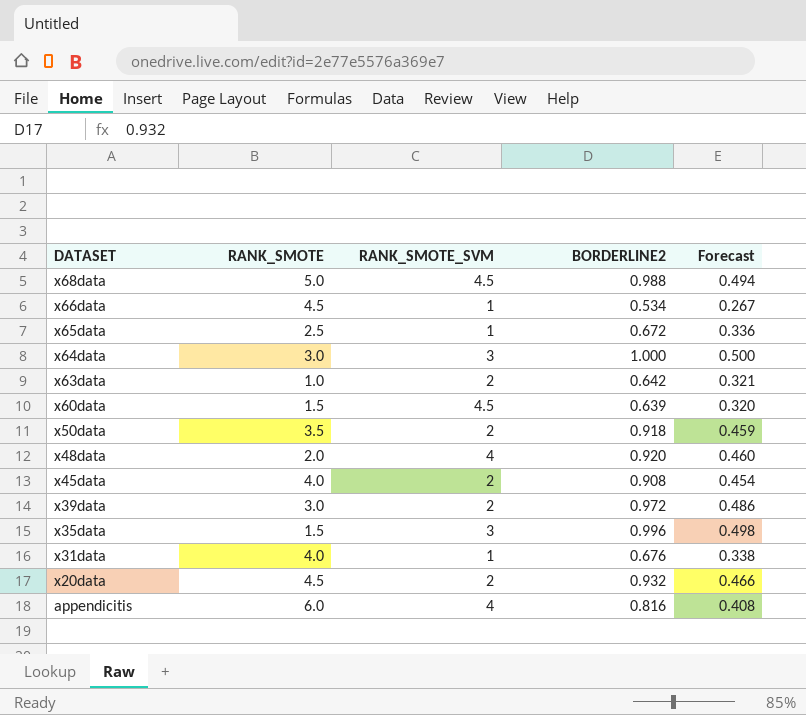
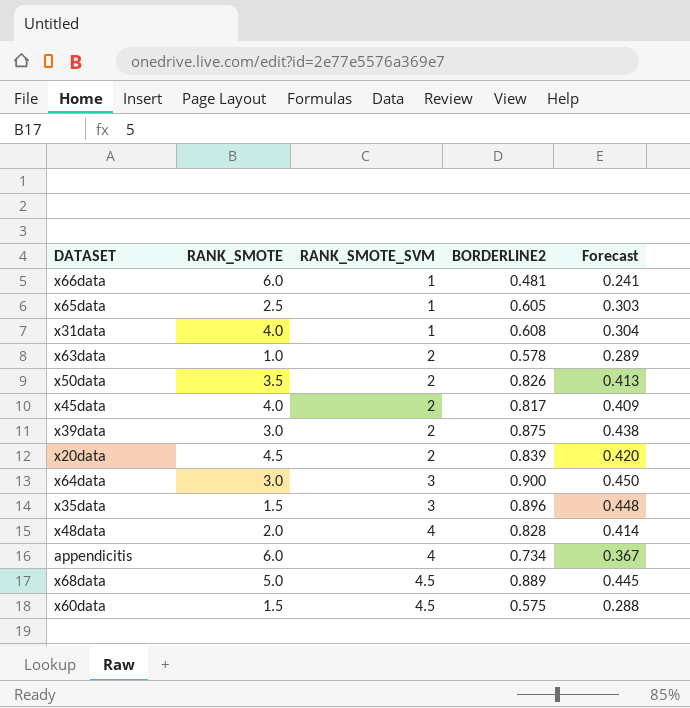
row order: DATASET descending -> RANK_SMOTE_SVM ascending
x66data | RANK_SMOTE: 4.5 -> 6.0
x66data | BORDERLINE2: 0.534 -> 0.481
x66data | Forecast: 0.267 -> 0.241
x65data | BORDERLINE2: 0.672 -> 0.605
x65data | Forecast: 0.336 -> 0.303
x31data | BORDERLINE2: 0.676 -> 0.608
x31data | Forecast: 0.338 -> 0.304
x63data | BORDERLINE2: 0.642 -> 0.578
x63data | Forecast: 0.321 -> 0.289
x50data | BORDERLINE2: 0.918 -> 0.826
x50data | Forecast: 0.459 -> 0.413
x45data | BORDERLINE2: 0.908 -> 0.817
x45data | Forecast: 0.454 -> 0.409
x39data | BORDERLINE2: 0.972 -> 0.875
x39data | Forecast: 0.486 -> 0.438
x20data | BORDERLINE2: 0.932 -> 0.839
x20data | Forecast: 0.466 -> 0.420
x64data | BORDERLINE2: 1.000 -> 0.900
x64data | Forecast: 0.500 -> 0.450
x35data | BORDERLINE2: 0.996 -> 0.896
x35data | Forecast: 0.498 -> 0.448
x48data | BORDERLINE2: 0.920 -> 0.828
x48data | Forecast: 0.460 -> 0.414
appendicitis | BORDERLINE2: 0.816 -> 0.734
appendicitis | Forecast: 0.408 -> 0.367
x68data | BORDERLINE2: 0.988 -> 0.889
x68data | Forecast: 0.494 -> 0.445
x60data | BORDERLINE2: 0.639 -> 0.575
x60data | Forecast: 0.320 -> 0.288

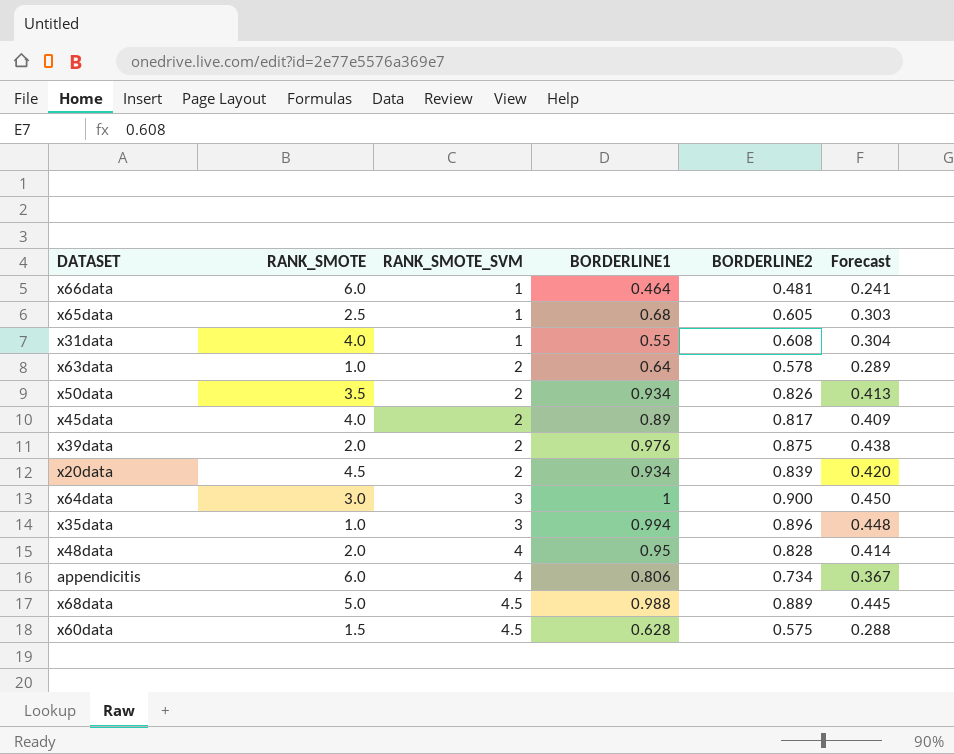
column BORDERLINE1 | position: none -> 4
x39data | RANK_SMOTE: 3.0 -> 2.0
x35data | RANK_SMOTE: 1.5 -> 1.0

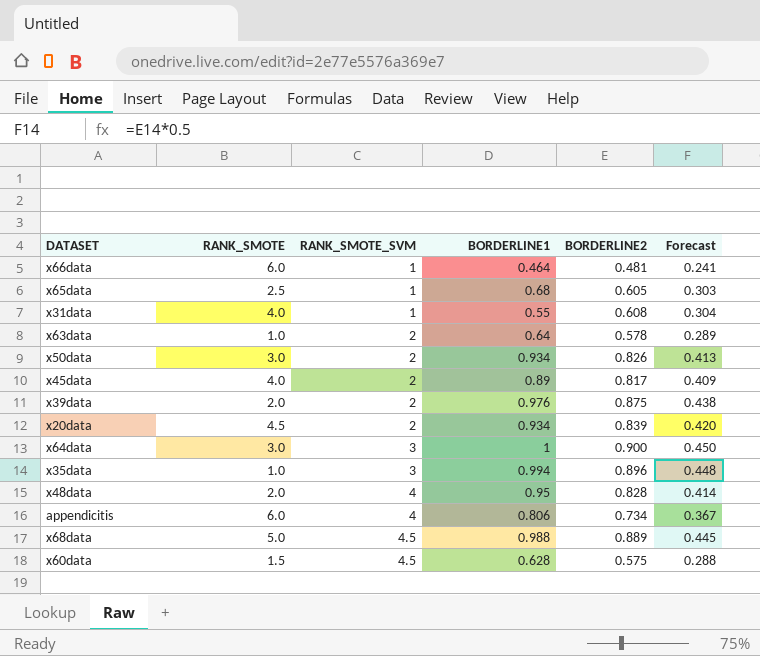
x50data | RANK_SMOTE: 3.5 -> 3.0

